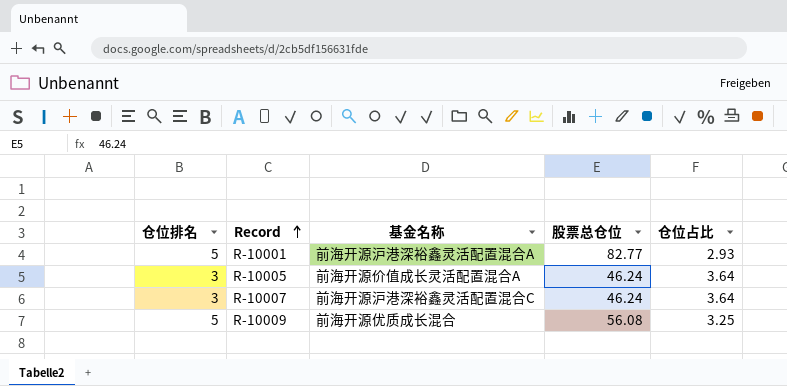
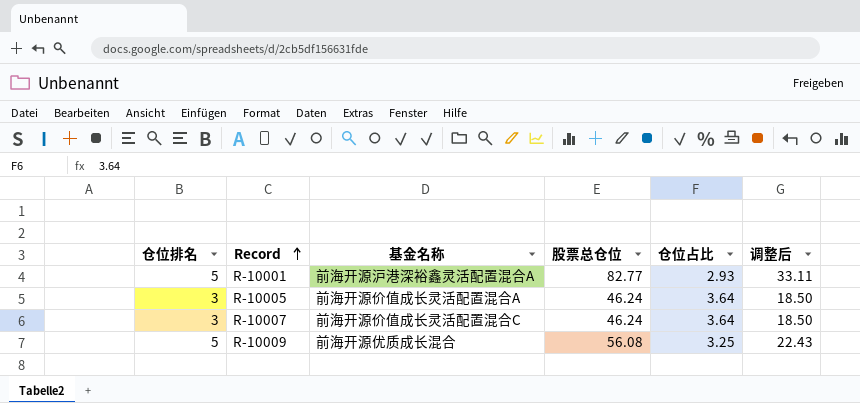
column 调整后 | formula: none -> [股票总仓位] * 0.4
R-10007 | 基金名称: 前海开源沪港深裕鑫灵活配置混合C -> 前海开源价值成长灵活配置混合C

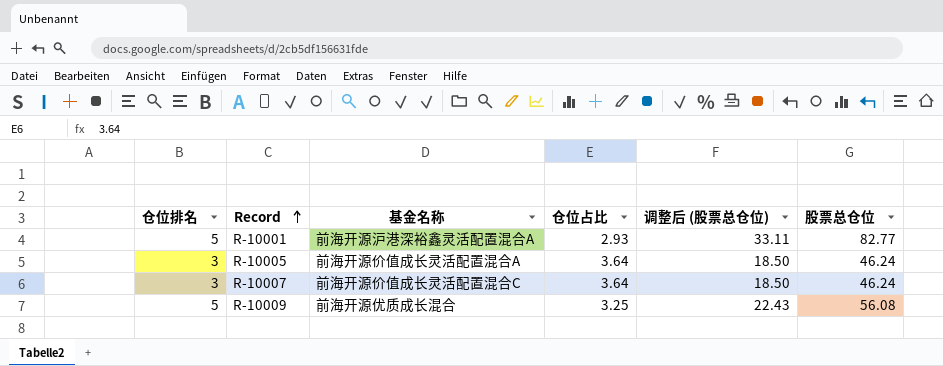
column name: 调整后 -> 调整后 (股票总仓位)
column 股票总仓位 | position: 4 -> 6

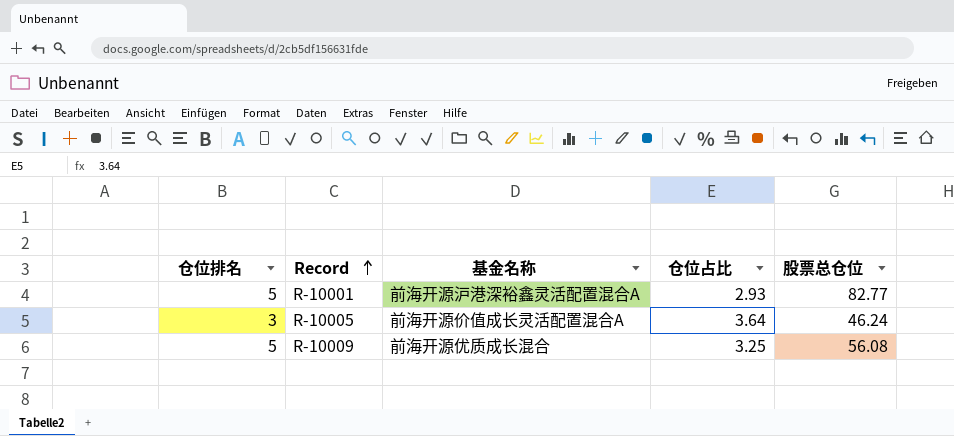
column 调整后 (股票总仓位) | formula: [股票总仓位] * 0.4 -> none
row R-10007: 3 | 前海开源价值成长灵活配置混合C | 3.64 | 18.50 | 46.24 -> none

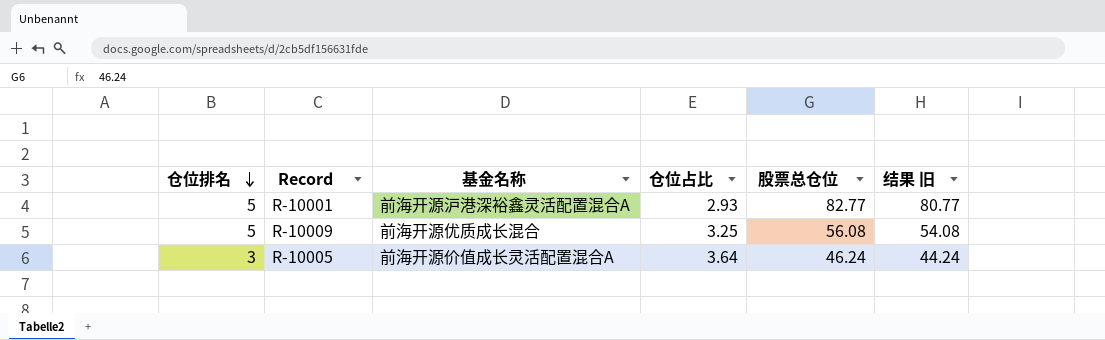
row order: Record ascending -> 仓位排名 descending
column 结果 旧 | formula: none -> [股票总仓位] - 2

